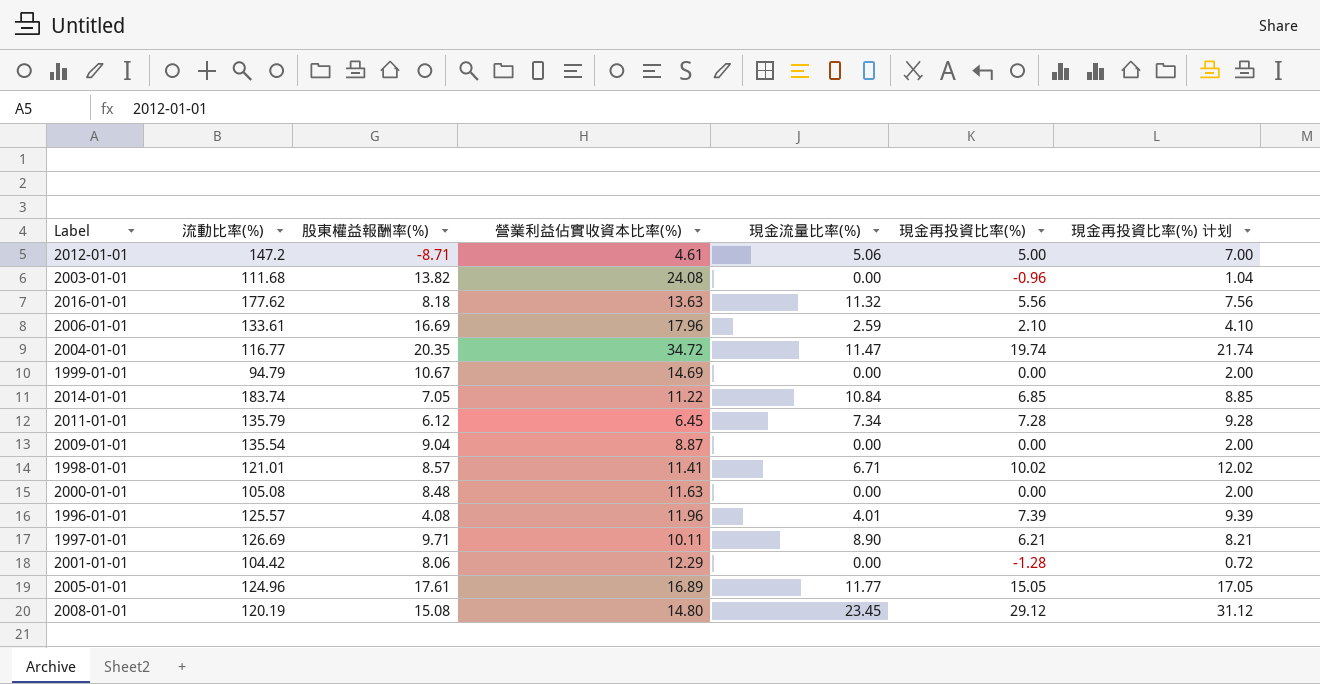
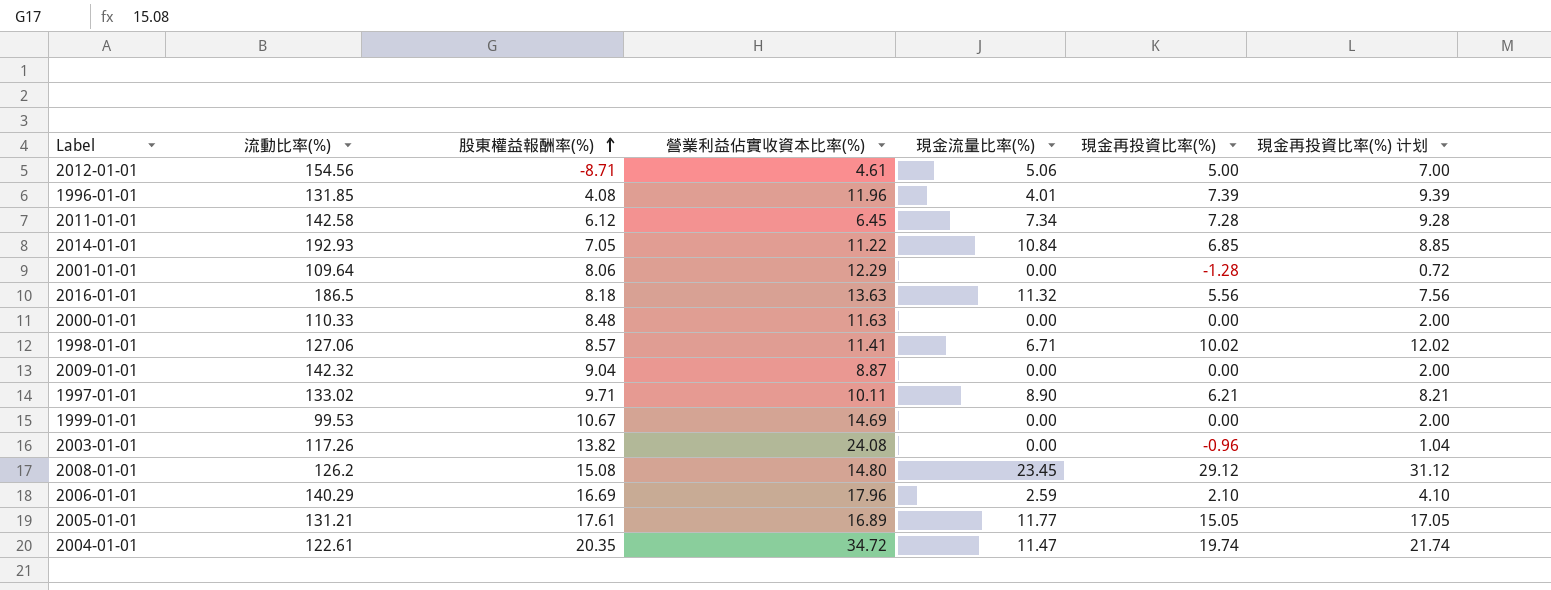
row order: none -> 股東權益報酬率(%) ascending
2012-01-01 | 流動比率(%): 147.2 -> 154.56
1996-01-01 | 流動比率(%): 125.57 -> 131.85
2011-01-01 | 流動比率(%): 135.79 -> 142.58
2014-01-01 | 流動比率(%): 183.74 -> 192.93
2001-01-01 | 流動比率(%): 104.42 -> 109.64
2016-01-01 | 流動比率(%): 177.62 -> 186.5
2000-01-01 | 流動比率(%): 105.08 -> 110.33
1998-01-01 | 流動比率(%): 121.01 -> 127.06
2009-01-01 | 流動比率(%): 135.54 -> 142.32
1997-01-01 | 流動比率(%): 126.69 -> 133.02
1999-01-01 | 流動比率(%): 94.79 -> 99.53
2003-01-01 | 流動比率(%): 111.68 -> 117.26
2008-01-01 | 流動比率(%): 120.19 -> 126.2
2006-01-01 | 流動比率(%): 133.61 -> 140.29
2005-01-01 | 流動比率(%): 124.96 -> 131.21
2004-01-01 | 流動比率(%): 116.77 -> 122.61

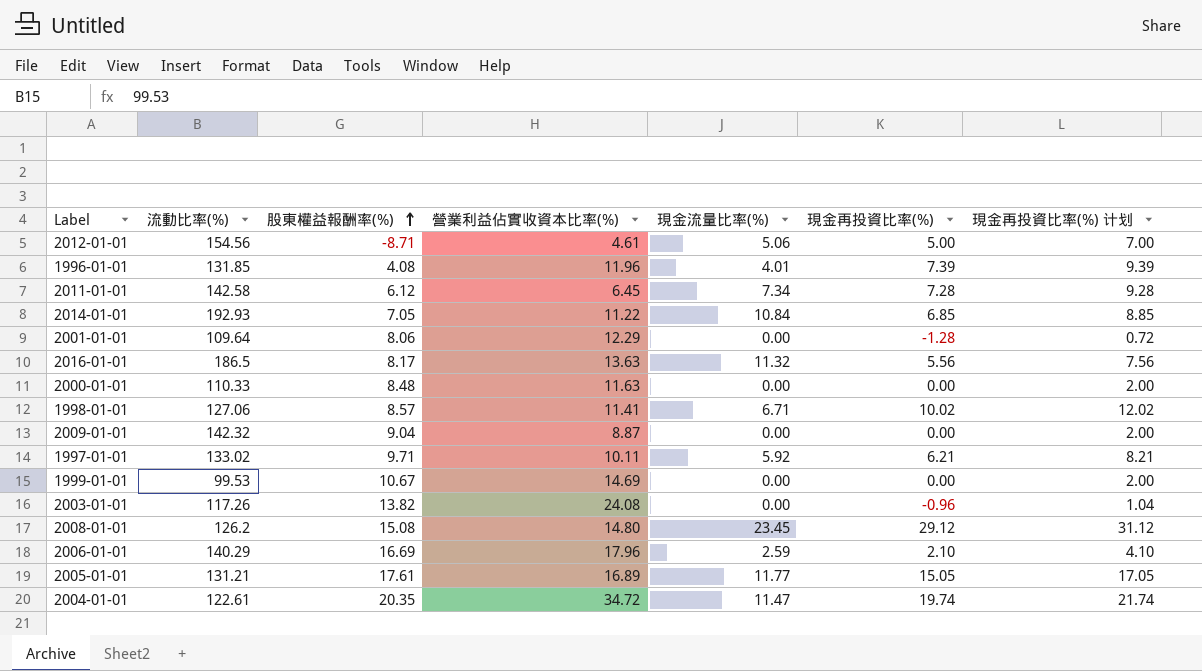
2016-01-01 | 股東權益報酬率(%): 8.18 -> 8.17
1997-01-01 | 現金流量比率(%): 8.90 -> 5.92

